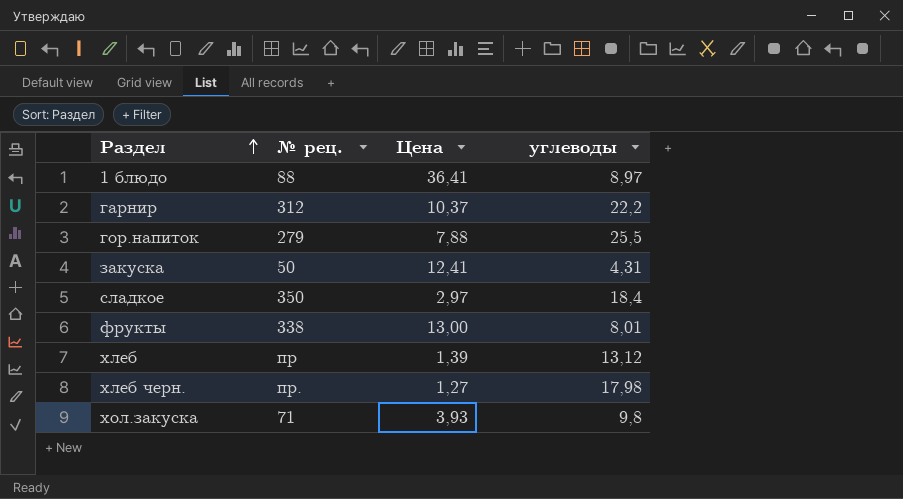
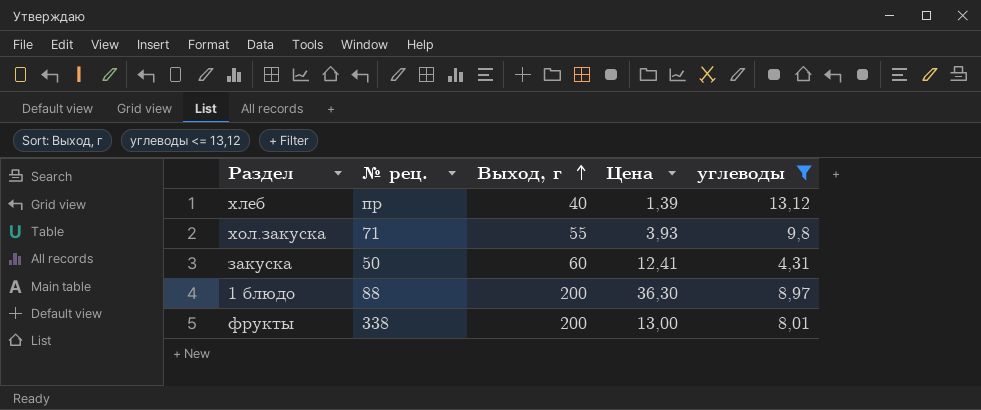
filter: none -> углеводы <= 13,12
row order: Раздел ascending -> Выход, г ascending
column Выход, г | position: none -> 3
1 блюдо | Цена: 36,41 -> 36,30

